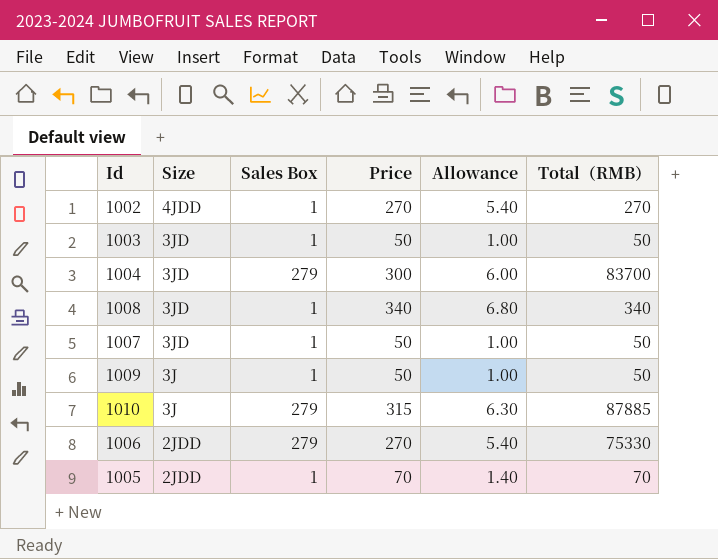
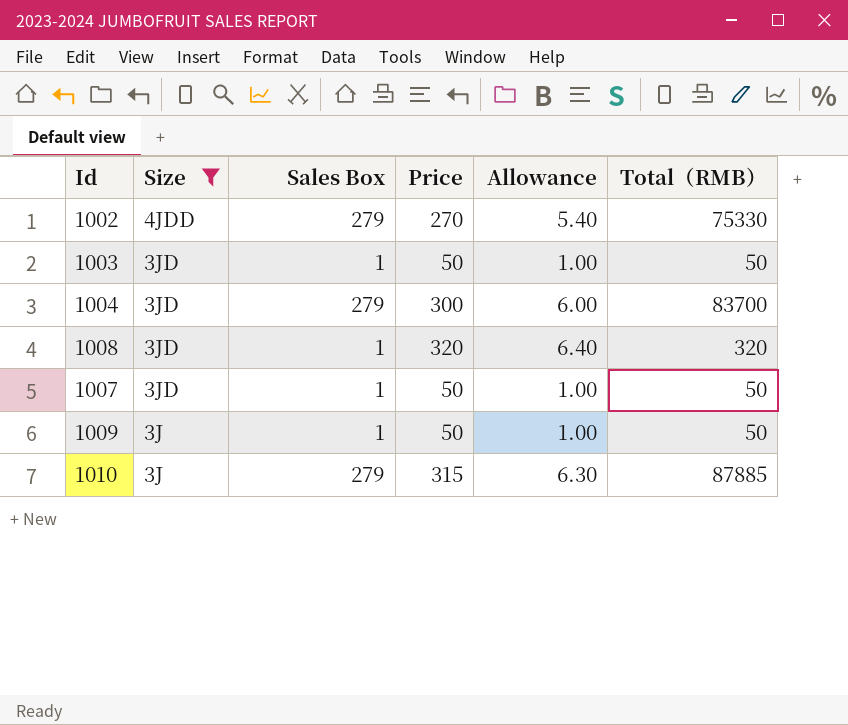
filter: none -> Size != 2JDD
1002 | Sales Box: 1 -> 279
1002 | Total（RMB）: 270 -> 75330
1008 | Price: 340 -> 320
1008 | Allowance: 6.80 -> 6.40
1008 | Total（RMB）: 340 -> 320

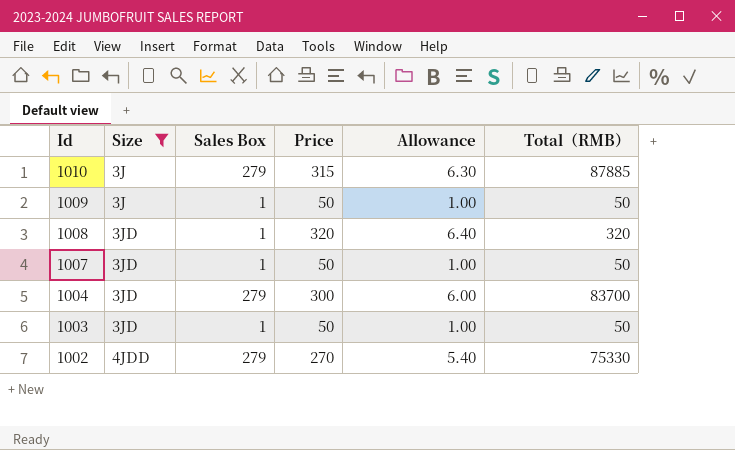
row order: Size descending -> Id descending

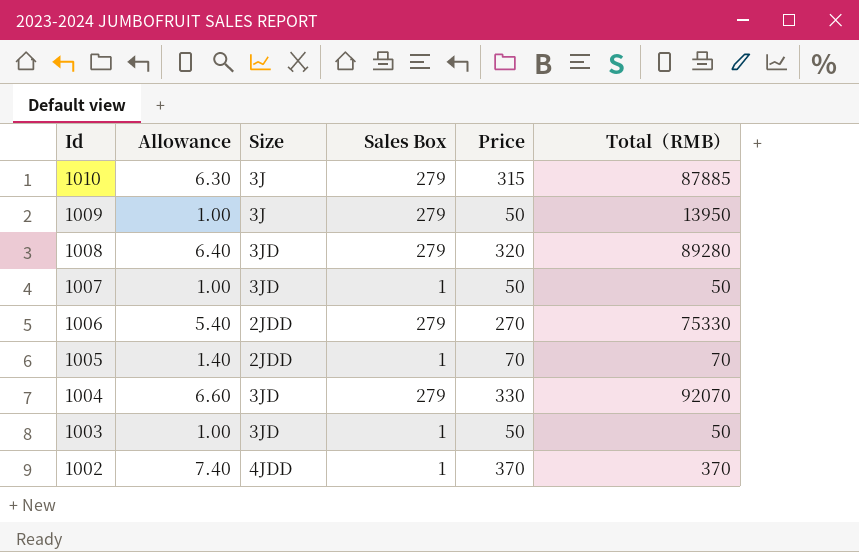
filter: Size != 2JDD -> none
column Allowance | position: 5 -> 2
1009 | Sales Box: 1 -> 279
1009 | Total（RMB）: 50 -> 13950
1008 | Sales Box: 1 -> 279
1008 | Total（RMB）: 320 -> 89280
1004 | Allowance: 6.00 -> 6.60
1004 | Price: 300 -> 330
1004 | Total（RMB）: 83700 -> 92070
1002 | Allowance: 5.40 -> 7.40
1002 | Sales Box: 279 -> 1
1002 | Price: 270 -> 370
1002 | Total（RMB）: 75330 -> 370

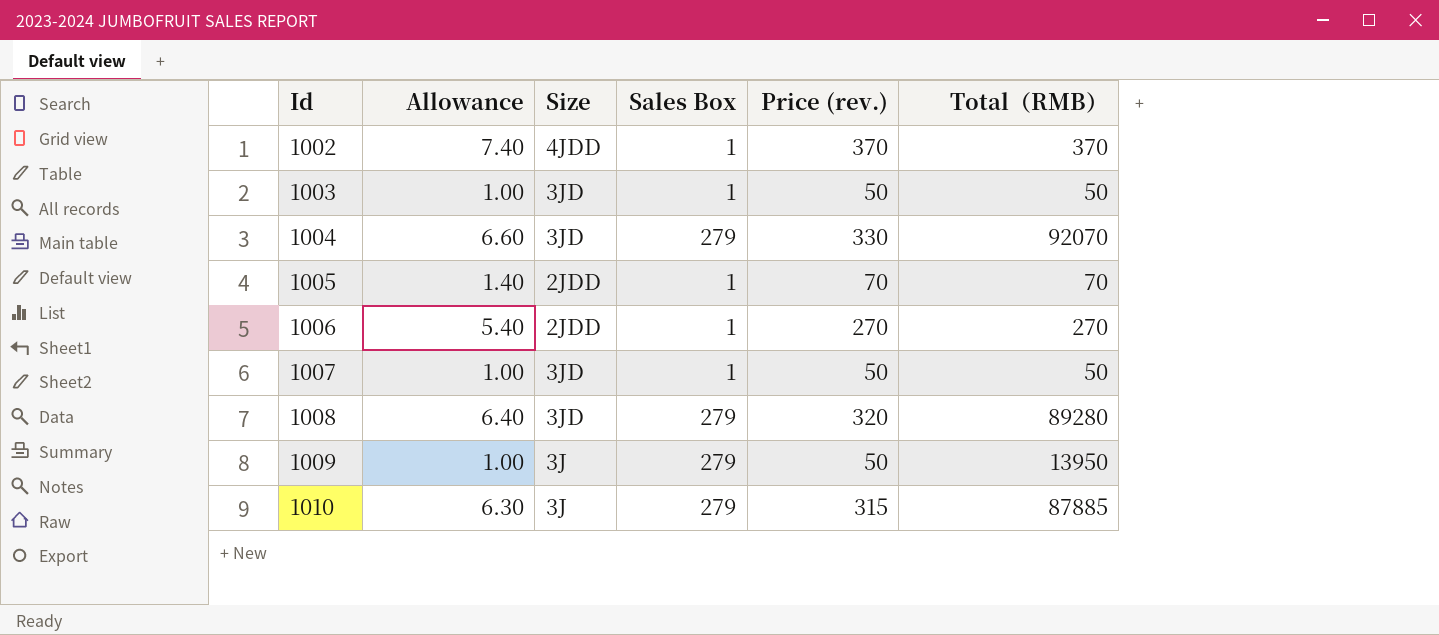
row order: Id descending -> Id ascending
column name: Price -> Price (rev.)
1006 | Sales Box: 279 -> 1
1006 | Total（RMB）: 75330 -> 270

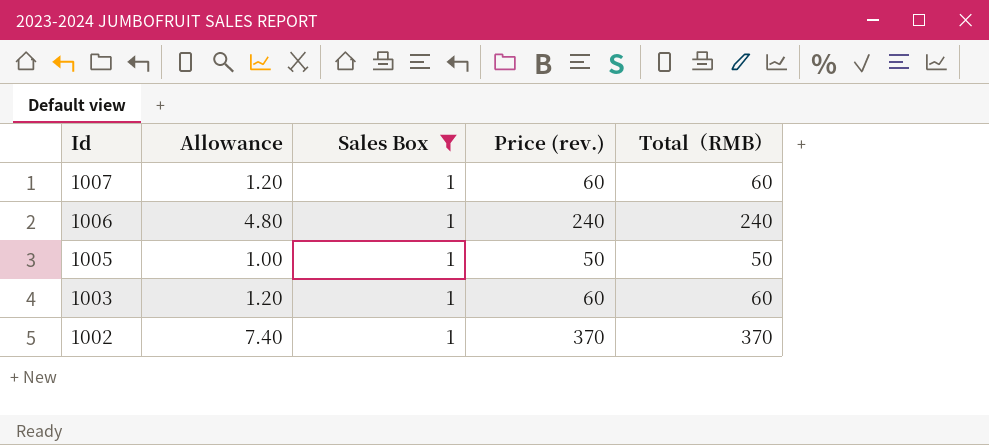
filter: none -> Sales Box = 1
row order: Id ascending -> Id descending
column Size | position: 3 -> none
1007 | Allowance: 1.00 -> 1.20
1007 | Price (rev.): 50 -> 60
1007 | Total（RMB）: 50 -> 60
1006 | Allowance: 5.40 -> 4.80
1006 | Price (rev.): 270 -> 240
1006 | Total（RMB）: 270 -> 240
1005 | Allowance: 1.40 -> 1.00
1005 | Price (rev.): 70 -> 50
1005 | Total（RMB）: 70 -> 50
1003 | Allowance: 1.00 -> 1.20
1003 | Price (rev.): 50 -> 60
1003 | Total（RMB）: 50 -> 60

